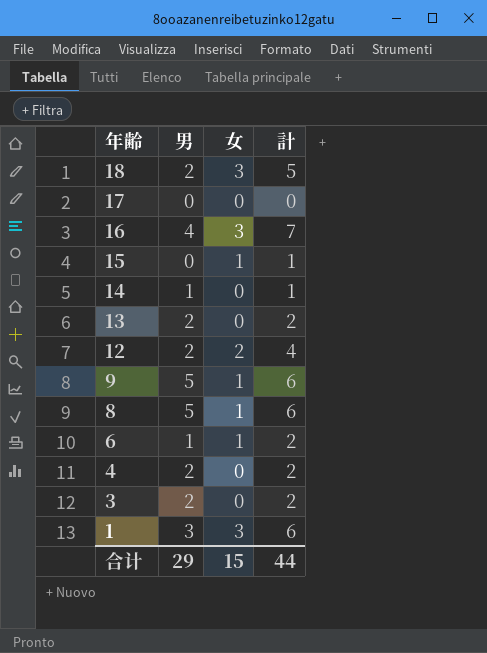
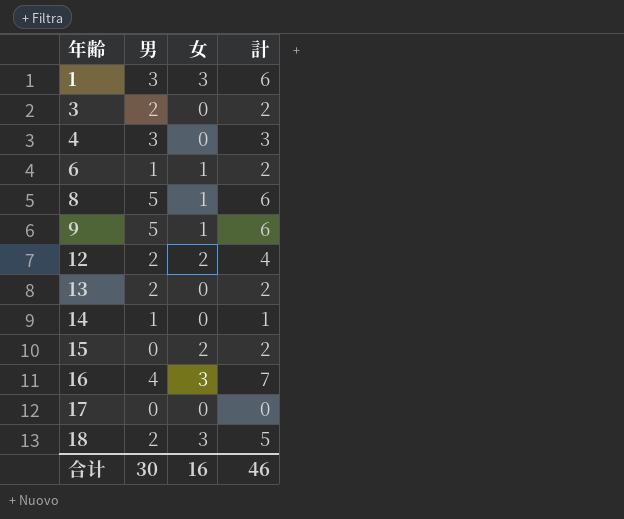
row order: 年齢 descending -> 年齢 ascending
4 | 男: 2 -> 3
4 | 計: 2 -> 3
15 | 女: 1 -> 2
15 | 計: 1 -> 2
合计 | 男: 29 -> 30
合计 | 女: 15 -> 16
合计 | 計: 44 -> 46

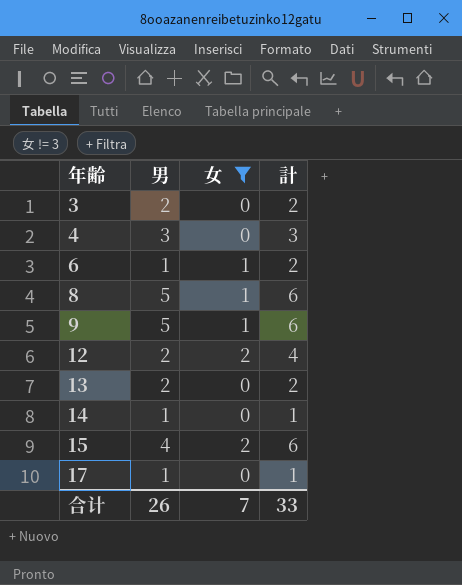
filter: none -> 女 != 3
15 | 男: 0 -> 4
15 | 計: 2 -> 6
17 | 男: 0 -> 1
17 | 計: 0 -> 1
合计 | 男: 30 -> 26
合计 | 女: 16 -> 7
合计 | 計: 46 -> 33

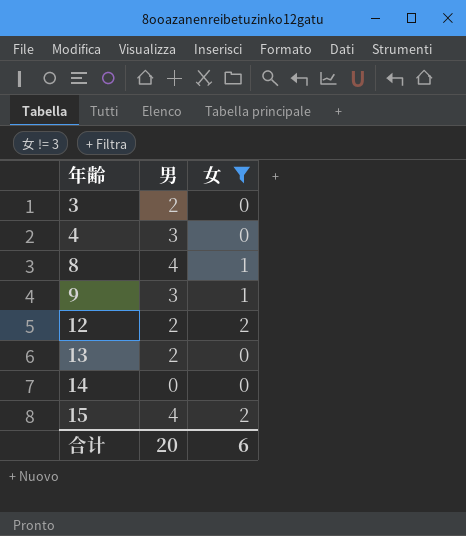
column 計 | formula: [男] + [女] -> none
row 6: 1 | 1 | 2 -> none
row 17: 1 | 0 | 1 -> none
8 | 男: 5 -> 4
9 | 男: 5 -> 3
14 | 男: 1 -> 0
合计 | 男: 26 -> 20
合计 | 女: 7 -> 6

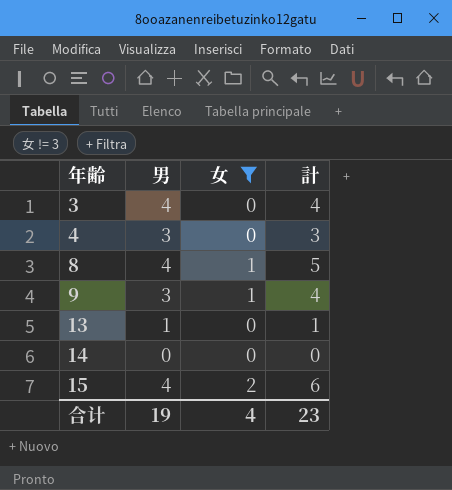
column 計 | formula: none -> [男] + [女]
row 12: 2 | 2 -> none
3 | 男: 2 -> 4
13 | 男: 2 -> 1
合计 | 男: 20 -> 19
合计 | 女: 6 -> 4

